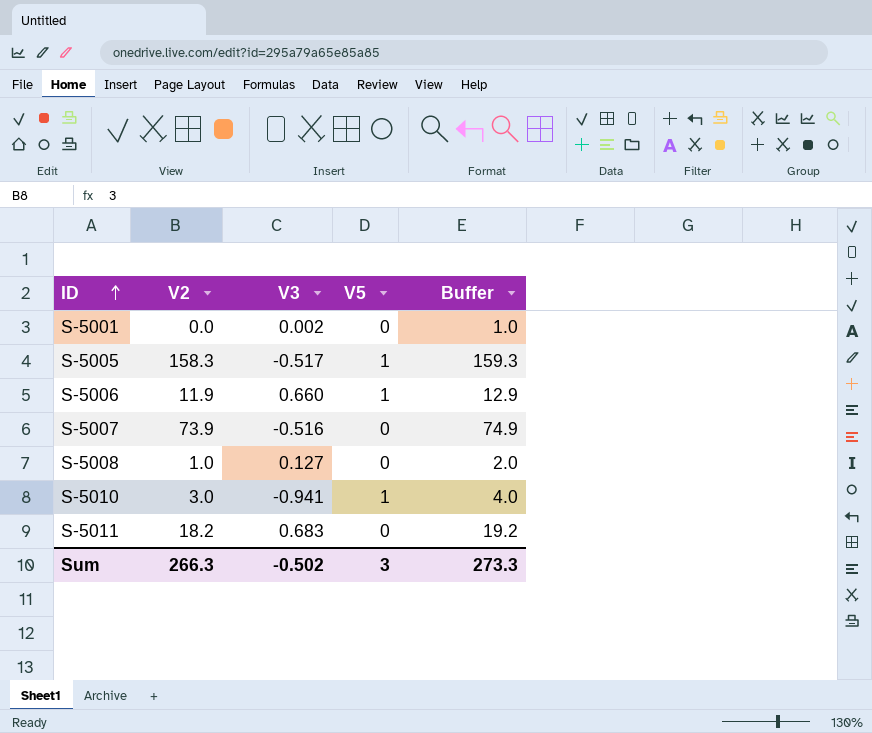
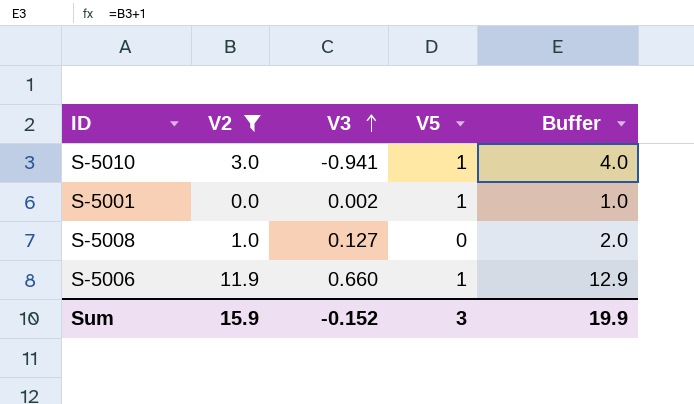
filter: none -> V2 <= 11.9
row order: ID ascending -> V3 ascending
S-5001 | V5: 0 -> 1
Sum | V2: 266.3 -> 15.9
Sum | V3: -0.502 -> -0.152
Sum | Buffer: 273.3 -> 19.9

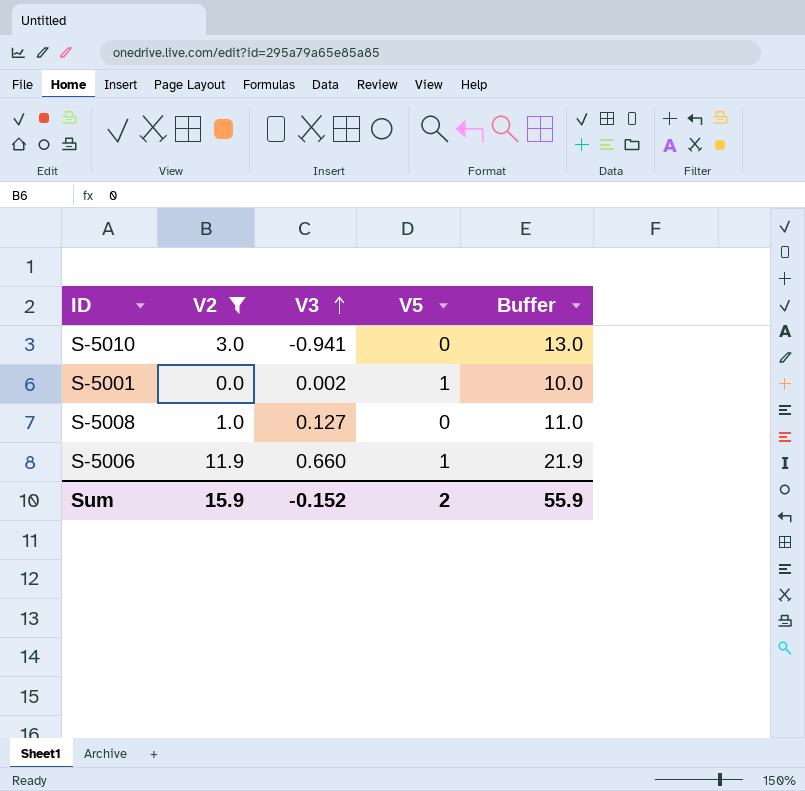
column Buffer | formula: [V2] + 1 -> [V2] + 10
S-5010 | V5: 1 -> 0
Sum | V5: 3 -> 2
Sum | Buffer: 19.9 -> 55.9

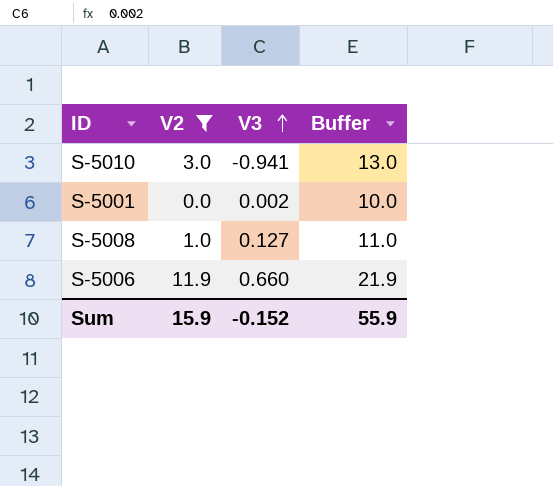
column V5 | position: 4 -> none

